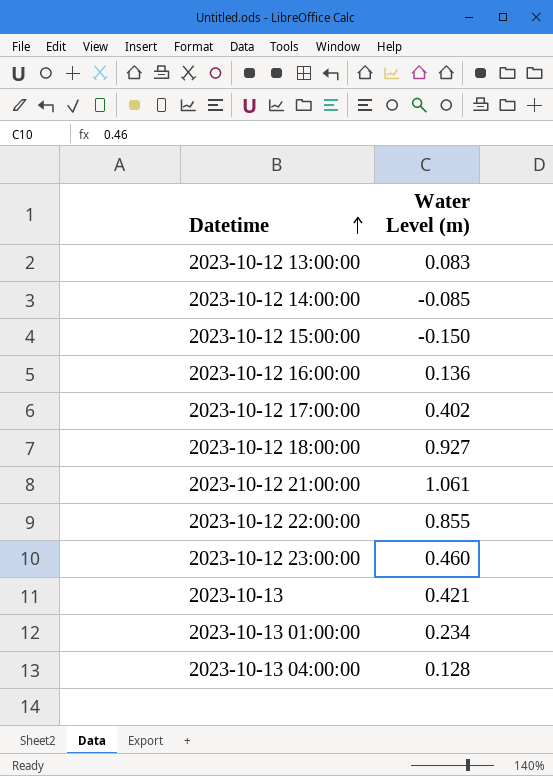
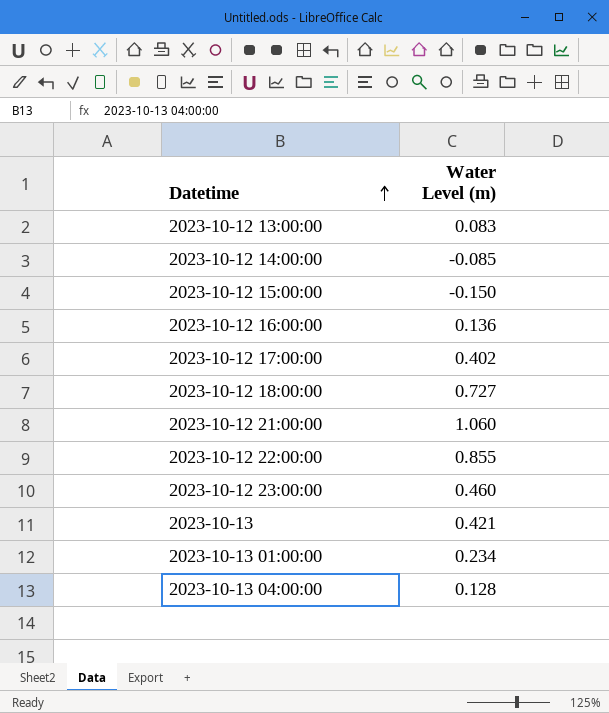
2023-10-12 18:00:00 | Water Level (m): 0.927 -> 0.727
2023-10-12 21:00:00 | Water Level (m): 1.061 -> 1.060

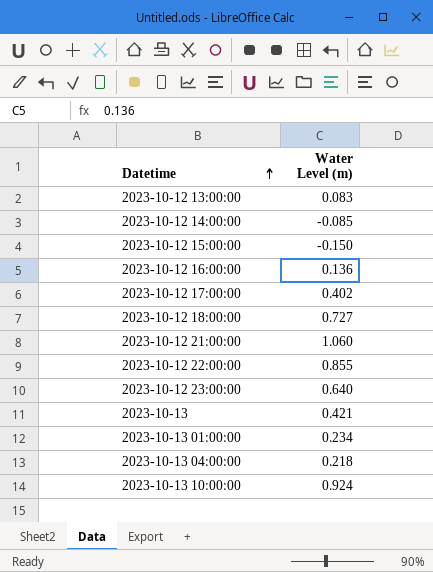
2023-10-12 23:00:00 | Water Level (m): 0.460 -> 0.640
2023-10-13 04:00:00 | Water Level (m): 0.128 -> 0.218
row 2023-10-13 10:00:00: none -> 0.924

